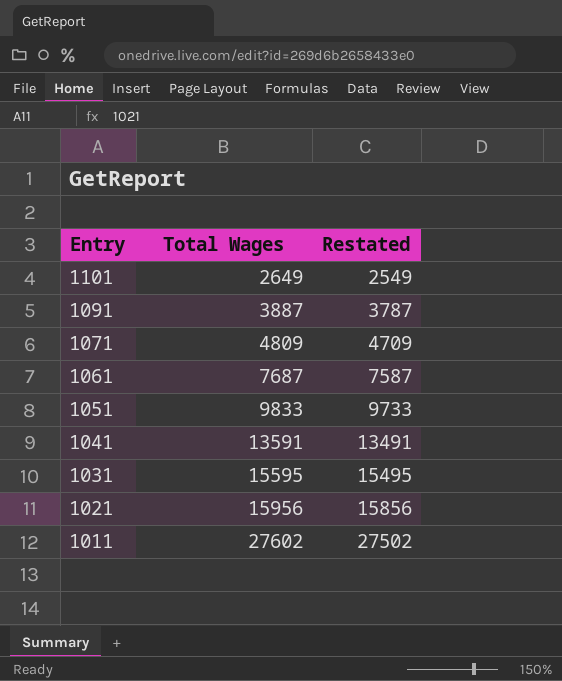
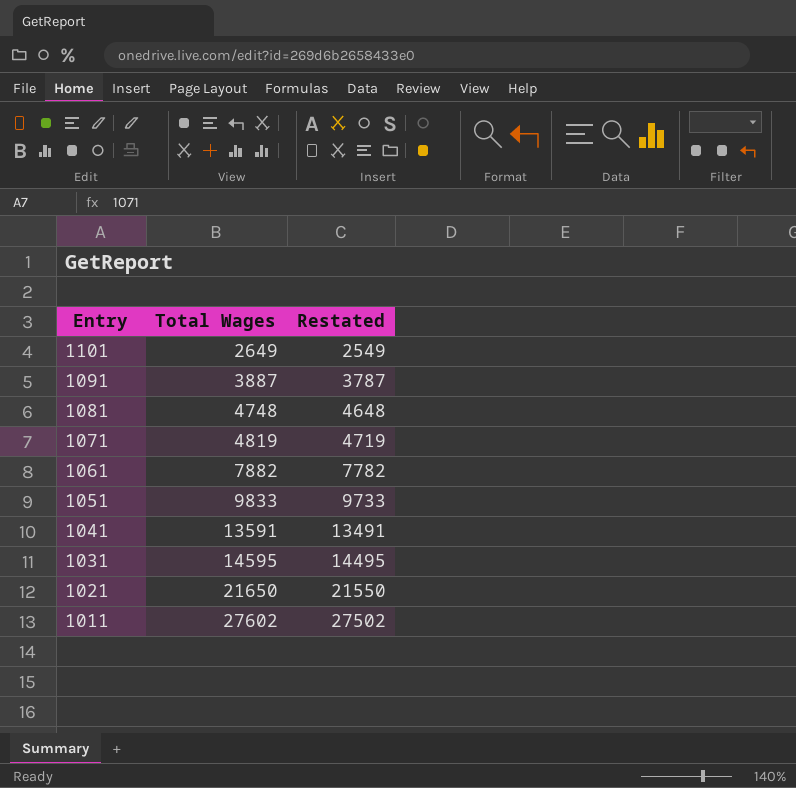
row 1081: none -> 4748 | 4648
1071 | Total Wages: 4809 -> 4819
1071 | Restated: 4709 -> 4719
1061 | Total Wages: 7687 -> 7882
1061 | Restated: 7587 -> 7782
1031 | Total Wages: 15595 -> 14595
1031 | Restated: 15495 -> 14495
1021 | Total Wages: 15956 -> 21650
1021 | Restated: 15856 -> 21550

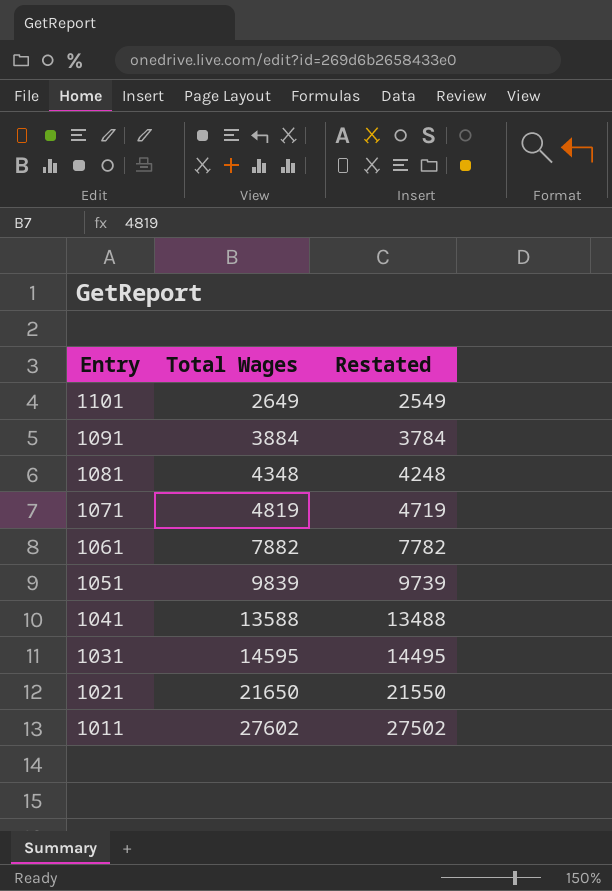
1091 | Total Wages: 3887 -> 3884
1091 | Restated: 3787 -> 3784
1081 | Total Wages: 4748 -> 4348
1081 | Restated: 4648 -> 4248
1051 | Total Wages: 9833 -> 9839
1051 | Restated: 9733 -> 9739
1041 | Total Wages: 13591 -> 13588
1041 | Restated: 13491 -> 13488

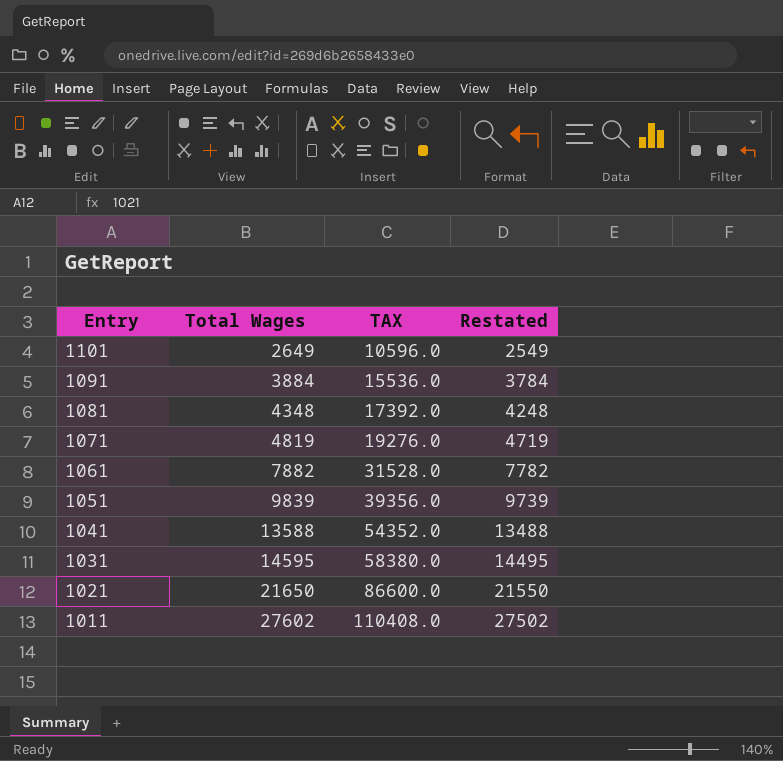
column TAX | formula: none -> [Total Wages] * 4

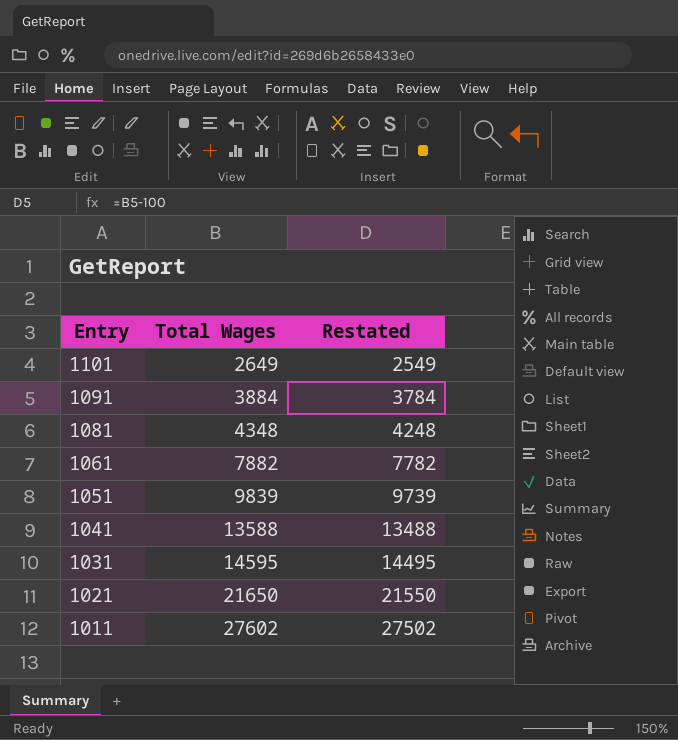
column TAX | formula: [Total Wages] * 4 -> none
row 1071: 4819 | 19276.0 | 4719 -> none

